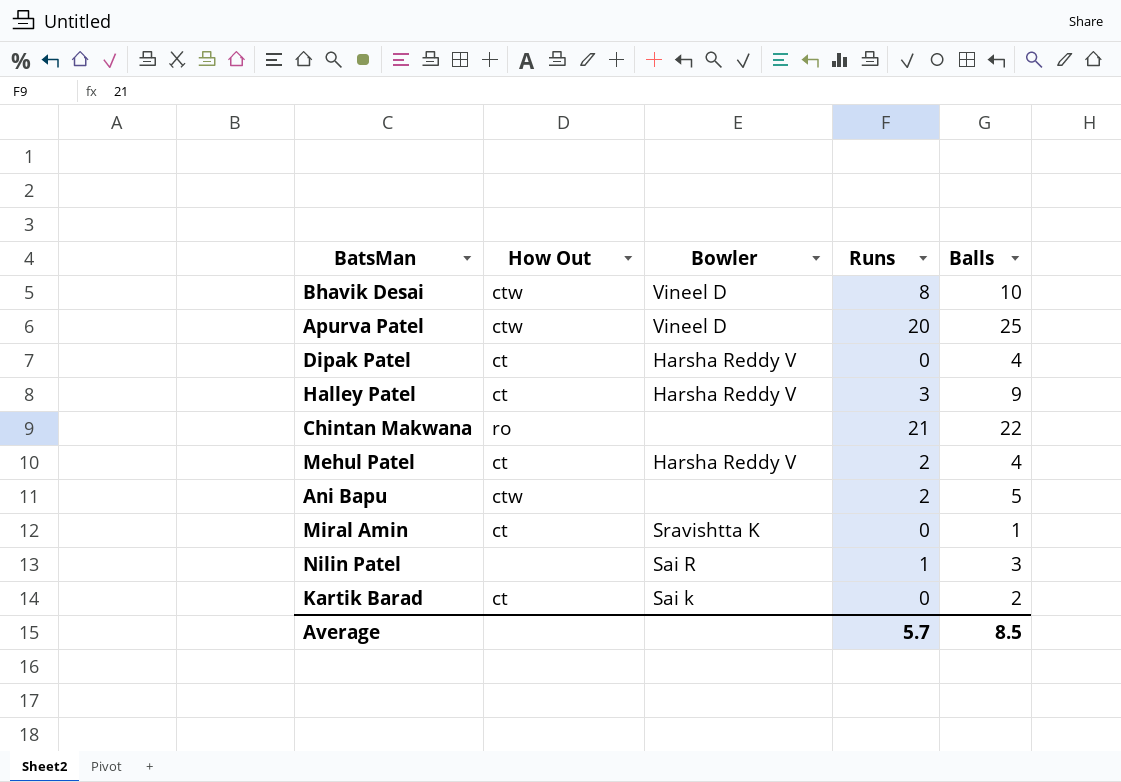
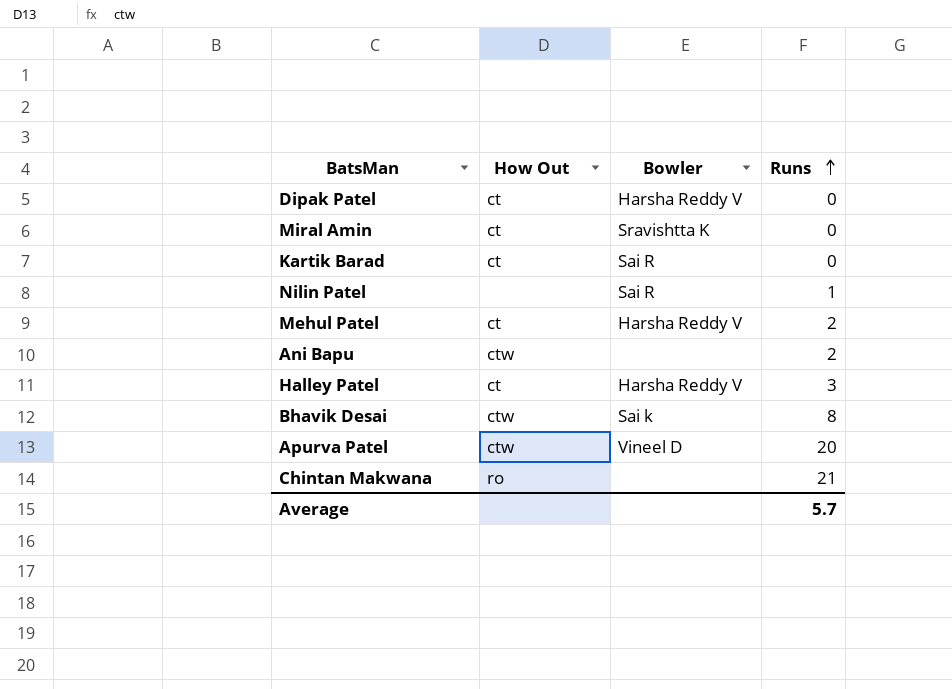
row order: none -> Runs ascending
column Balls | position: 5 -> none
Kartik Barad | Bowler: Sai k -> Sai R
Bhavik Desai | Bowler: Vineel D -> Sai k

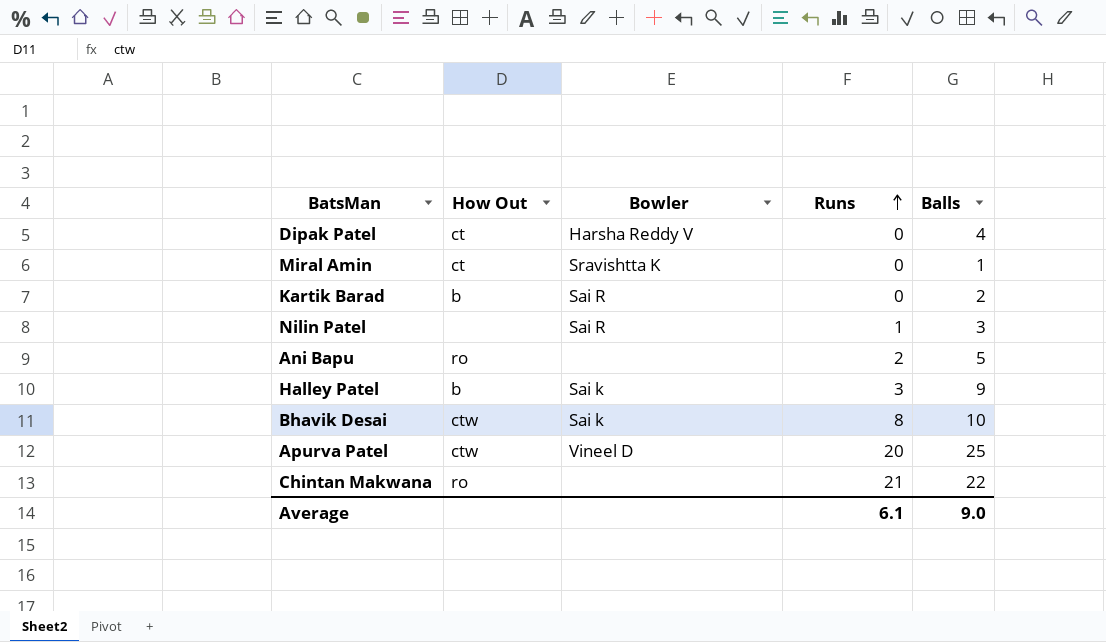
column Balls | position: none -> 5
row Mehul Patel: ct | Harsha Reddy V | 2 -> none
Kartik Barad | How Out: ct -> b
Ani Bapu | How Out: ctw -> ro
Halley Patel | How Out: ct -> b
Halley Patel | Bowler: Harsha Reddy V -> Sai k
Average | Runs: 5.7 -> 6.1

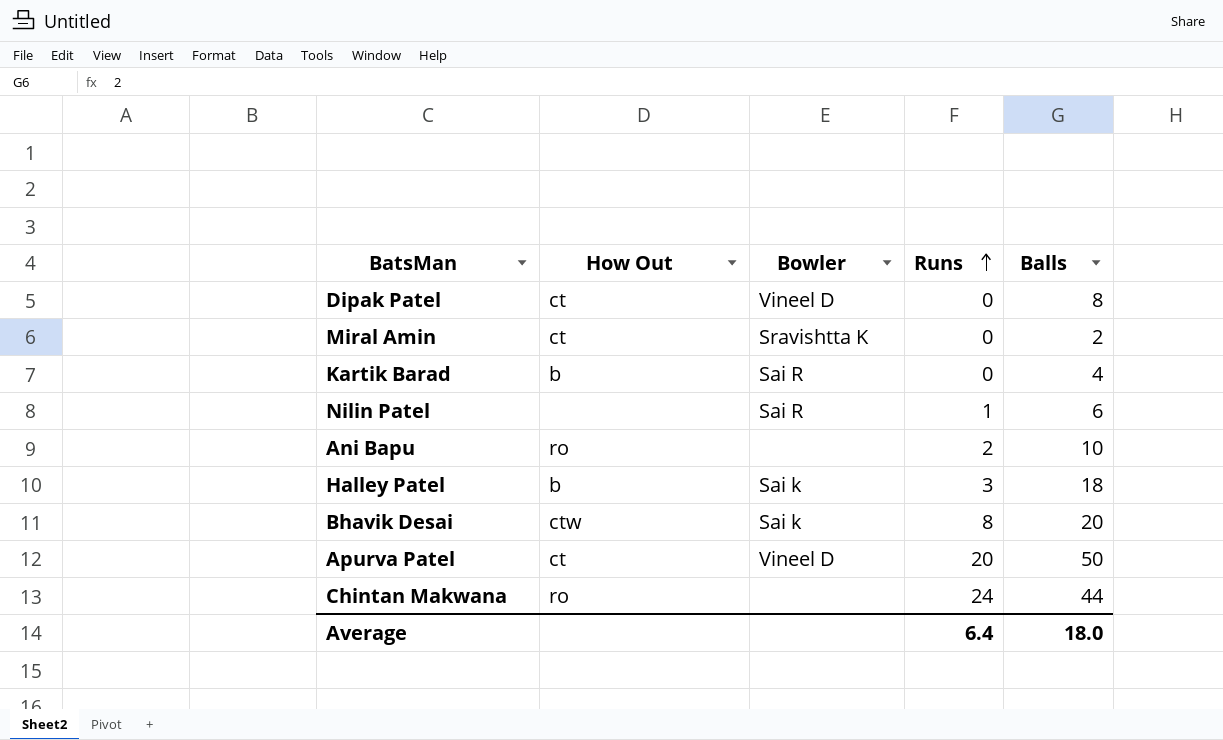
Dipak Patel | Bowler: Harsha Reddy V -> Vineel D
Dipak Patel | Balls: 4 -> 8
Miral Amin | Balls: 1 -> 2
Kartik Barad | Balls: 2 -> 4
Nilin Patel | Balls: 3 -> 6
Ani Bapu | Balls: 5 -> 10
Halley Patel | Balls: 9 -> 18
Bhavik Desai | Balls: 10 -> 20
Apurva Patel | How Out: ctw -> ct
Apurva Patel | Balls: 25 -> 50
Chintan Makwana | Runs: 21 -> 24
Chintan Makwana | Balls: 22 -> 44
Average | Runs: 6.1 -> 6.4
Average | Balls: 9.0 -> 18.0

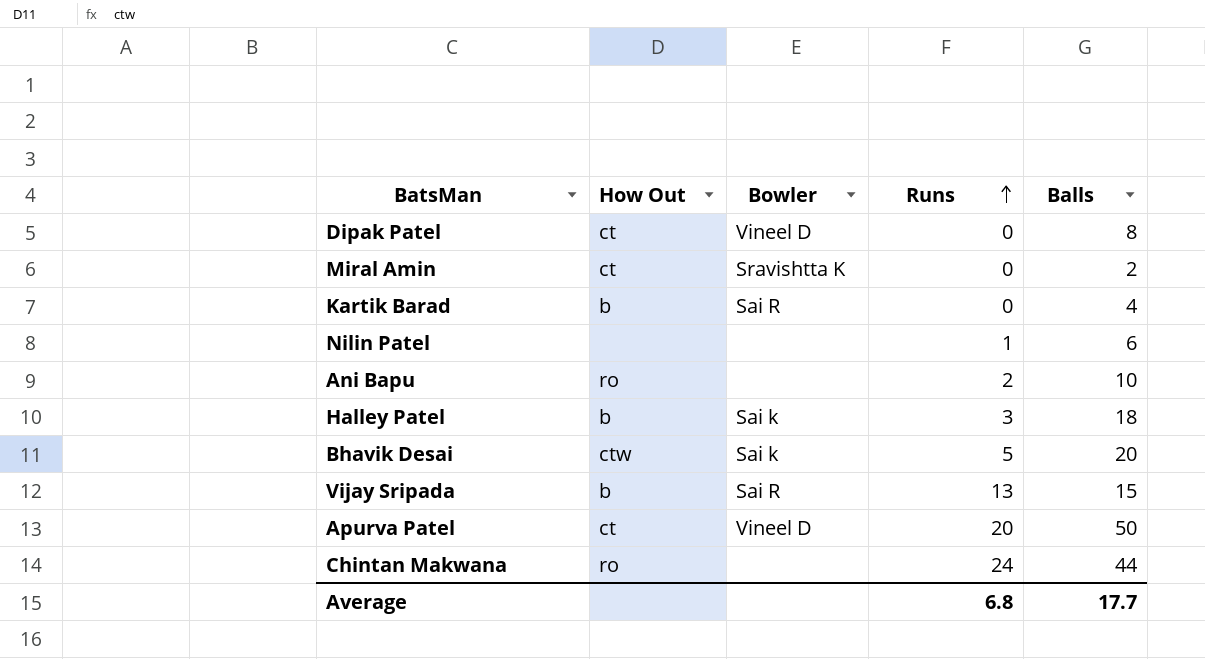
Nilin Patel | Bowler: Sai R -> none
Bhavik Desai | Runs: 8 -> 5
row Vijay Sripada: none -> b | Sai R | 13 | 15
Average | Runs: 6.4 -> 6.8
Average | Balls: 18.0 -> 17.7

